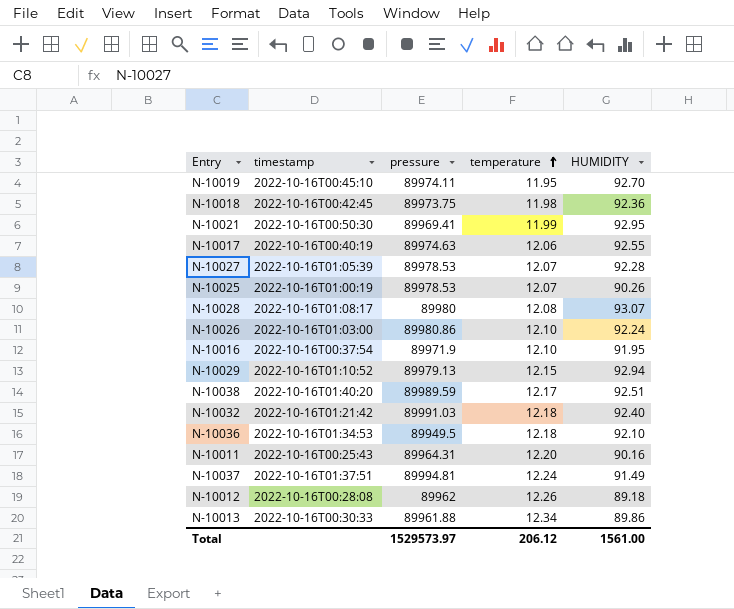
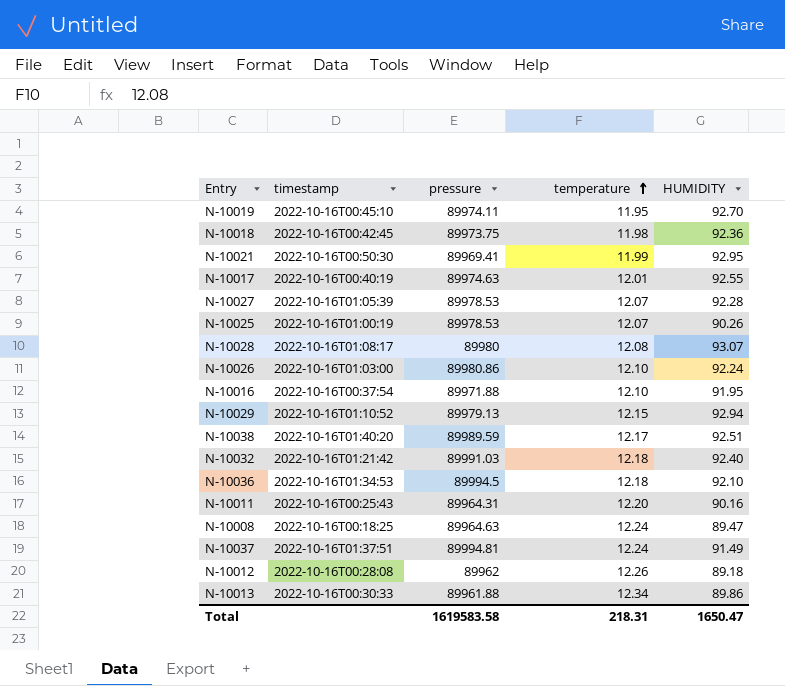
N-10017 | temperature: 12.06 -> 12.01
N-10016 | pressure: 89971.9 -> 89971.88
N-10036 | pressure: 89949.5 -> 89994.5
row N-10008: none -> 2022-10-16T00:18:25 | 89964.63 | 12.24 | 89.47
Total | pressure: 1529573.97 -> 1619583.58
Total | temperature: 206.12 -> 218.31
Total | HUMIDITY: 1561.00 -> 1650.47

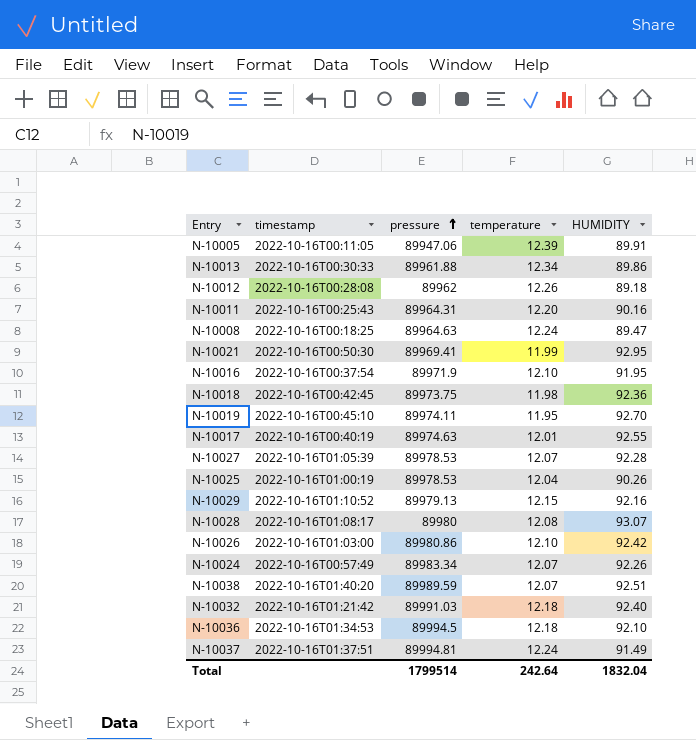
row order: temperature ascending -> pressure ascending
row N-10005: none -> 2022-10-16T00:11:05 | 89947.06 | 12.39 | 89.91
N-10016 | pressure: 89971.88 -> 89971.9
N-10025 | temperature: 12.07 -> 12.04
N-10029 | HUMIDITY: 92.94 -> 92.16
N-10026 | HUMIDITY: 92.24 -> 92.42
row N-10024: none -> 2022-10-16T00:57:49 | 89983.34 | 12.07 | 92.26
N-10038 | temperature: 12.17 -> 12.07
Total | pressure: 1619583.58 -> 1799514
Total | temperature: 218.31 -> 242.64
Total | HUMIDITY: 1650.47 -> 1832.04

